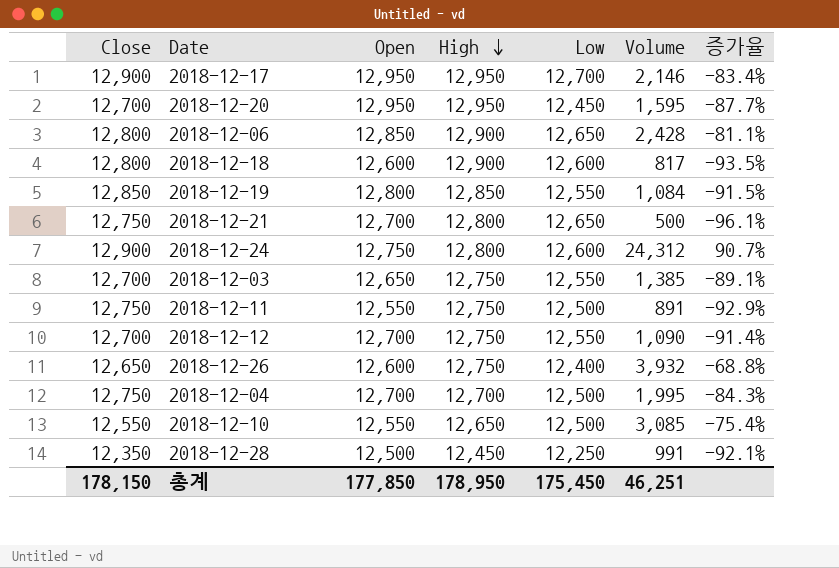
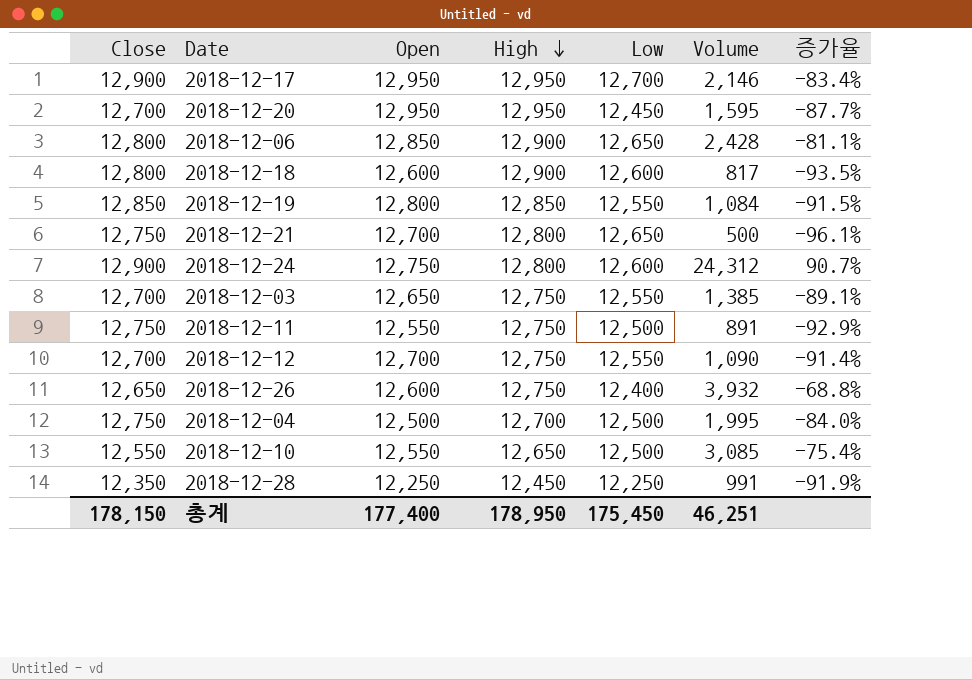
2018-12-04 | Open: 12,700 -> 12,500
2018-12-04 | 증가율: -84.3% -> -84.0%
2018-12-28 | Open: 12,500 -> 12,250
2018-12-28 | 증가율: -92.1% -> -91.9%
총계 | Open: 177,850 -> 177,400

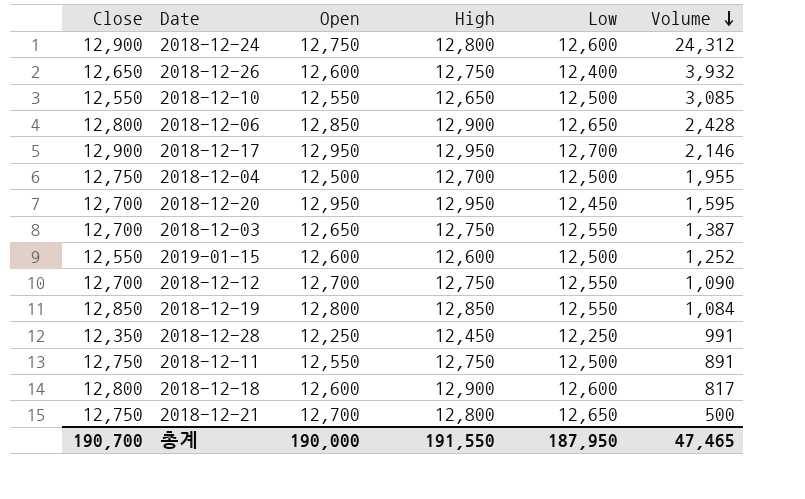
row order: High descending -> Volume descending
column 증가율 | formula: ([Volume] - [Open]) / [Open] -> none
2018-12-04 | Volume: 1,995 -> 1,955
2018-12-03 | Volume: 1,385 -> 1,387
row 2019-01-15: none -> 12,550 | 12,600 | 12,600 | 12,500 | 1,252
총계 | Close: 178,150 -> 190,700
총계 | Open: 177,400 -> 190,000
총계 | High: 178,950 -> 191,550
총계 | Low: 175,450 -> 187,950
총계 | Volume: 46,251 -> 47,465

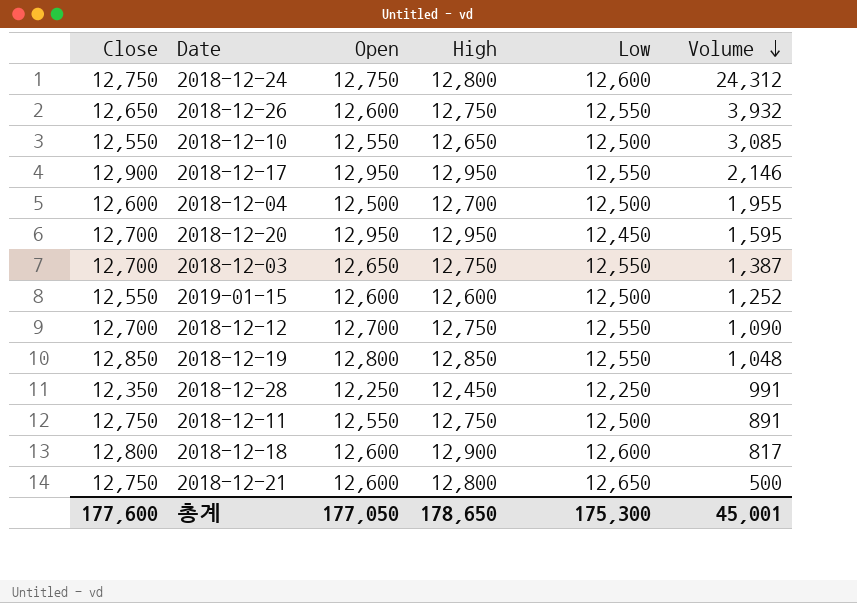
row 2018-12-06: 12,800 | 12,850 | 12,900 | 12,650 | 2,428 -> none
2018-12-24 | Close: 12,900 -> 12,750
2018-12-26 | Low: 12,400 -> 12,550
2018-12-17 | Low: 12,700 -> 12,550
2018-12-04 | Close: 12,750 -> 12,600
2018-12-19 | Volume: 1,084 -> 1,048
2018-12-21 | Open: 12,700 -> 12,600
총계 | Close: 190,700 -> 177,600
총계 | Open: 190,000 -> 177,050
총계 | High: 191,550 -> 178,650
총계 | Low: 187,950 -> 175,300
총계 | Volume: 47,465 -> 45,001

